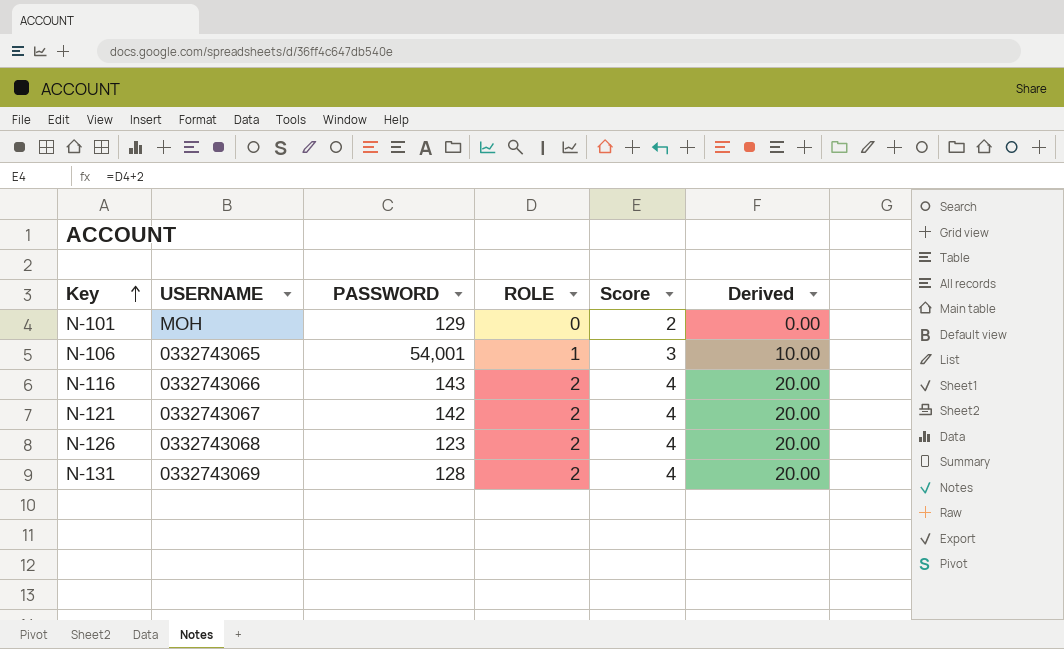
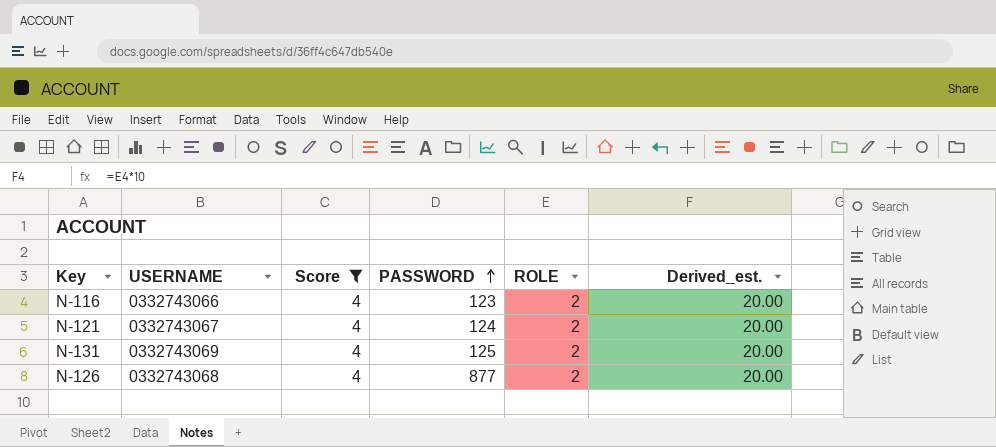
filter: none -> Score = 4
row order: Key ascending -> PASSWORD ascending
column Score | position: 5 -> 3
column name: Derived -> Derived_est.
N-116 | PASSWORD: 143 -> 123
N-121 | PASSWORD: 142 -> 124
N-131 | PASSWORD: 128 -> 125
N-126 | PASSWORD: 123 -> 877

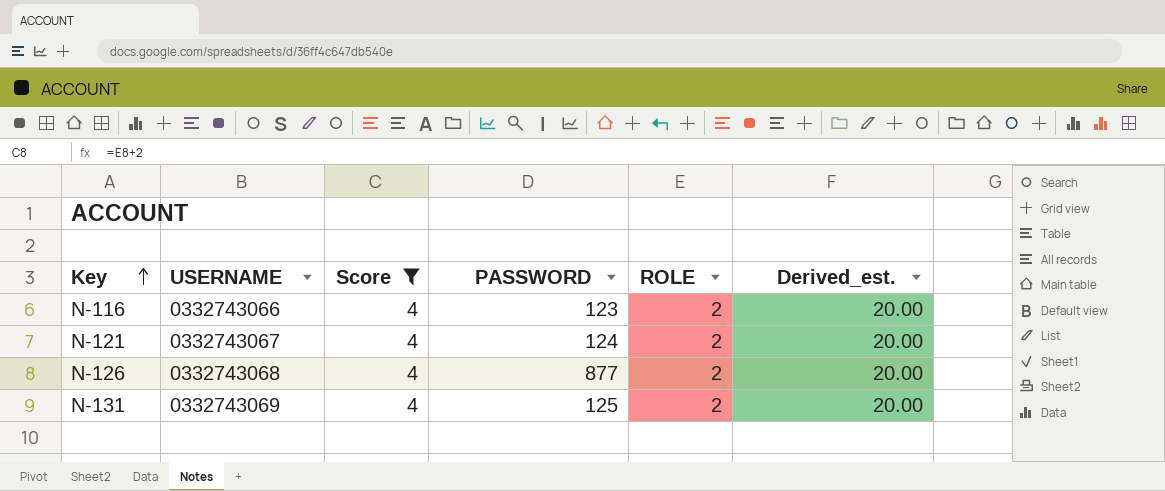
row order: PASSWORD ascending -> Key ascending

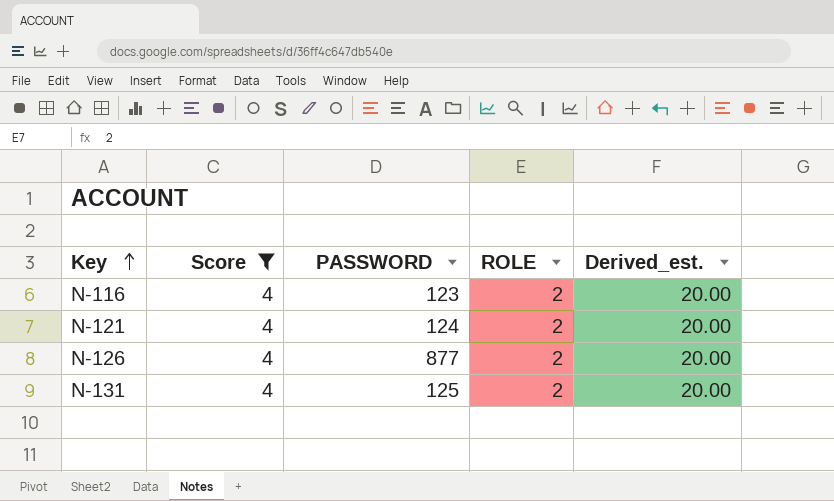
column USERNAME | position: 2 -> none

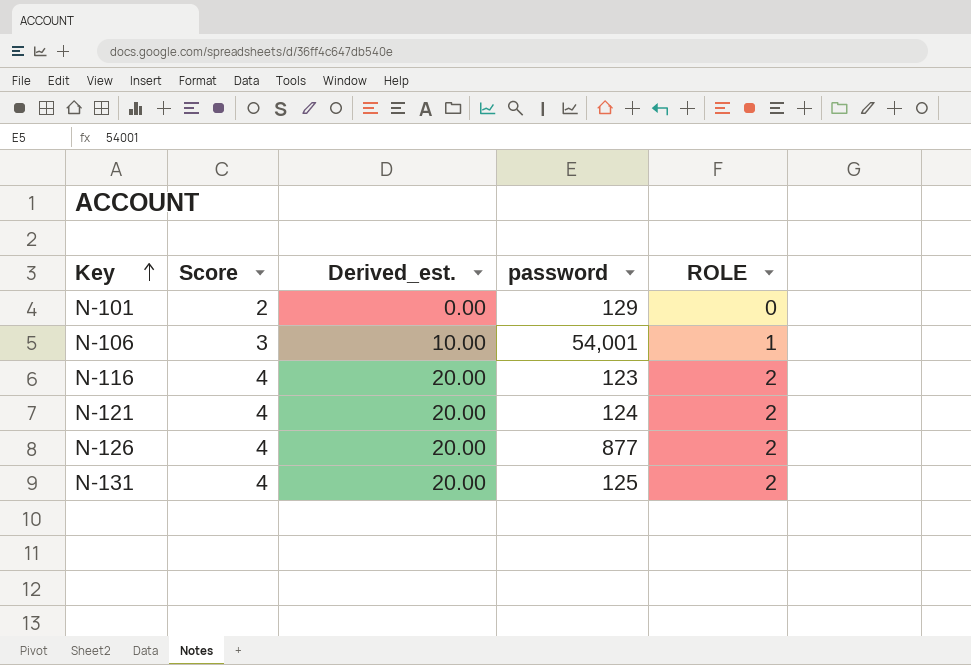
filter: Score = 4 -> none
column Derived_est. | position: 5 -> 3
column name: PASSWORD -> password

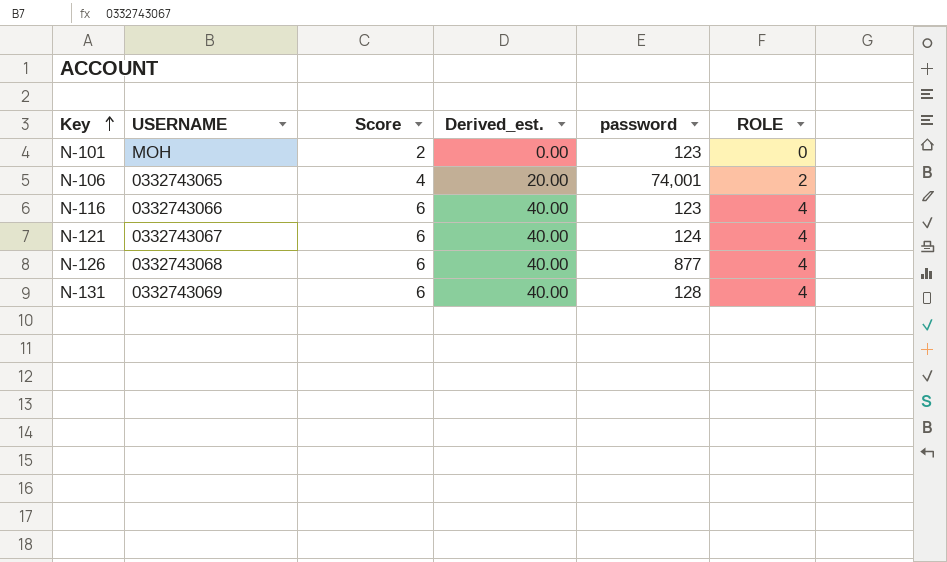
column USERNAME | position: none -> 2
N-101 | password: 129 -> 123
N-106 | Score: 3 -> 4
N-106 | Derived_est.: 10.00 -> 20.00
N-106 | password: 54,001 -> 74,001
N-106 | ROLE: 1 -> 2
N-116 | Score: 4 -> 6
N-116 | Derived_est.: 20.00 -> 40.00
N-116 | ROLE: 2 -> 4
N-121 | Score: 4 -> 6
N-121 | Derived_est.: 20.00 -> 40.00
N-121 | ROLE: 2 -> 4
N-126 | Score: 4 -> 6
N-126 | Derived_est.: 20.00 -> 40.00
N-126 | ROLE: 2 -> 4
N-131 | Score: 4 -> 6
N-131 | Derived_est.: 20.00 -> 40.00
N-131 | password: 125 -> 128
N-131 | ROLE: 2 -> 4

